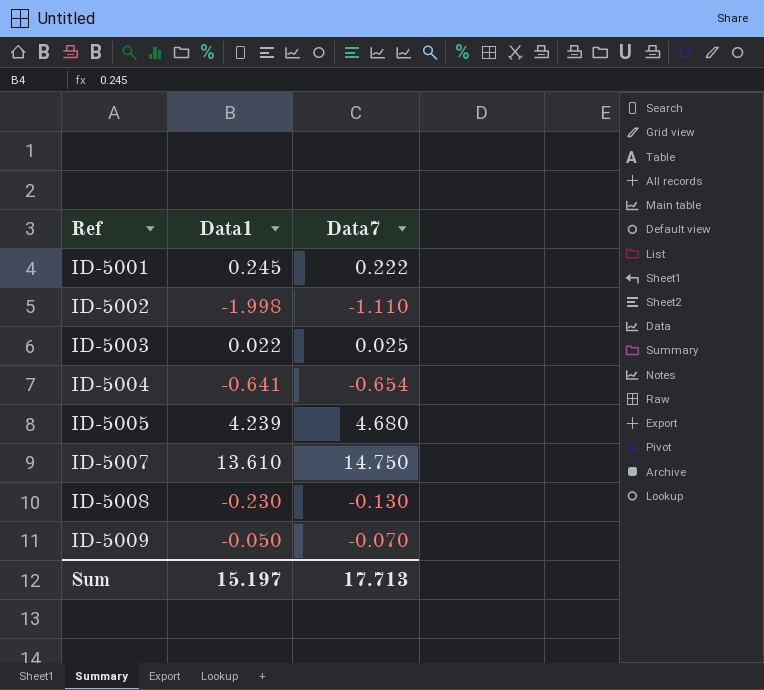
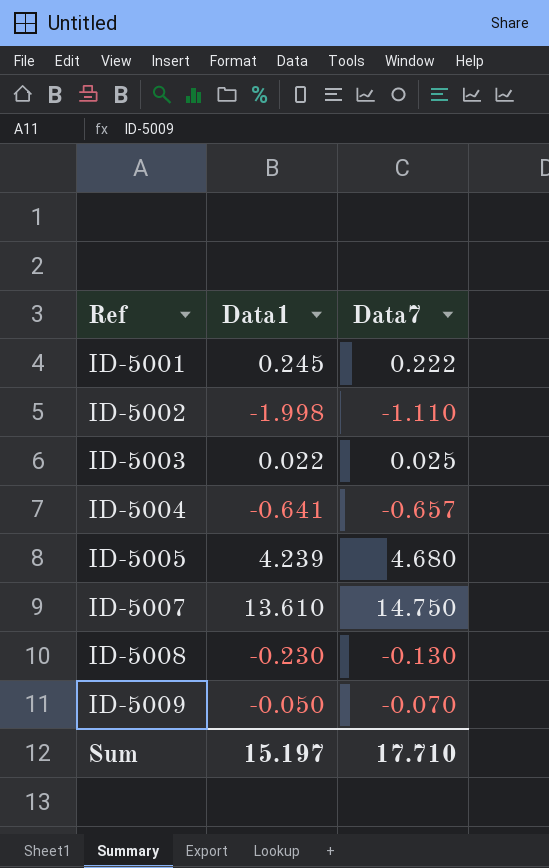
ID-5004 | Data7: -0.654 -> -0.657
Sum | Data7: 17.713 -> 17.710

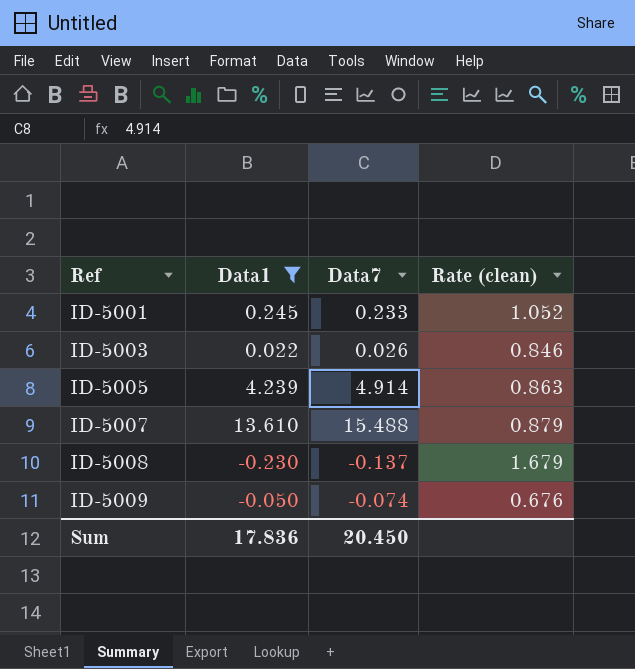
filter: none -> Data1 >= -0.230
column Rate (clean) | formula: none -> [Data1] / [Data7]
ID-5001 | Data7: 0.222 -> 0.233
ID-5003 | Data7: 0.025 -> 0.026
ID-5005 | Data7: 4.680 -> 4.914
ID-5007 | Data7: 14.750 -> 15.488
ID-5008 | Data7: -0.130 -> -0.137
ID-5009 | Data7: -0.070 -> -0.074
Sum | Data1: 15.197 -> 17.836
Sum | Data7: 17.710 -> 20.450

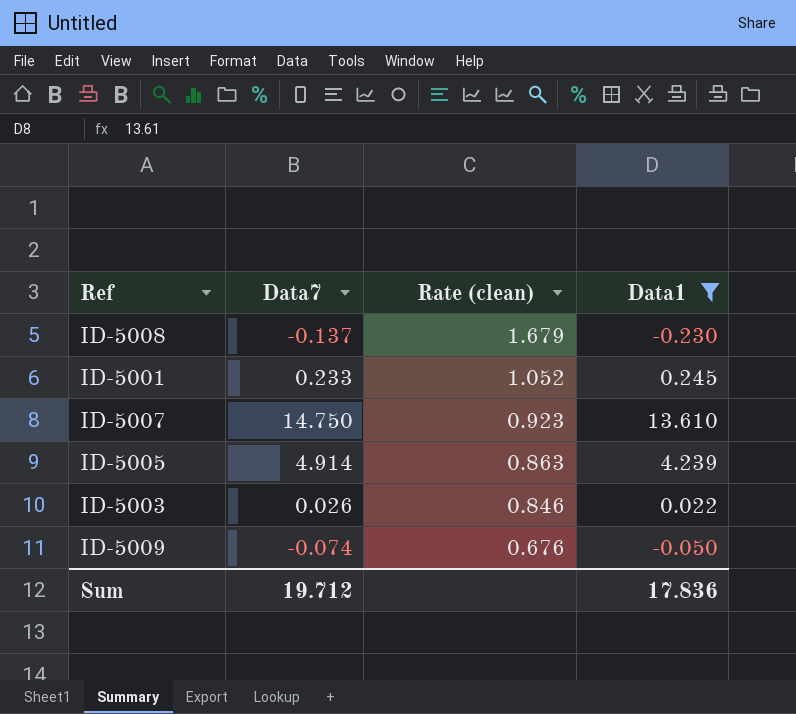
row order: Ref ascending -> Rate (clean) descending
column Data1 | position: 2 -> 4
ID-5007 | Data7: 15.488 -> 14.750
ID-5007 | Rate (clean): 0.879 -> 0.923
Sum | Data7: 20.450 -> 19.712

